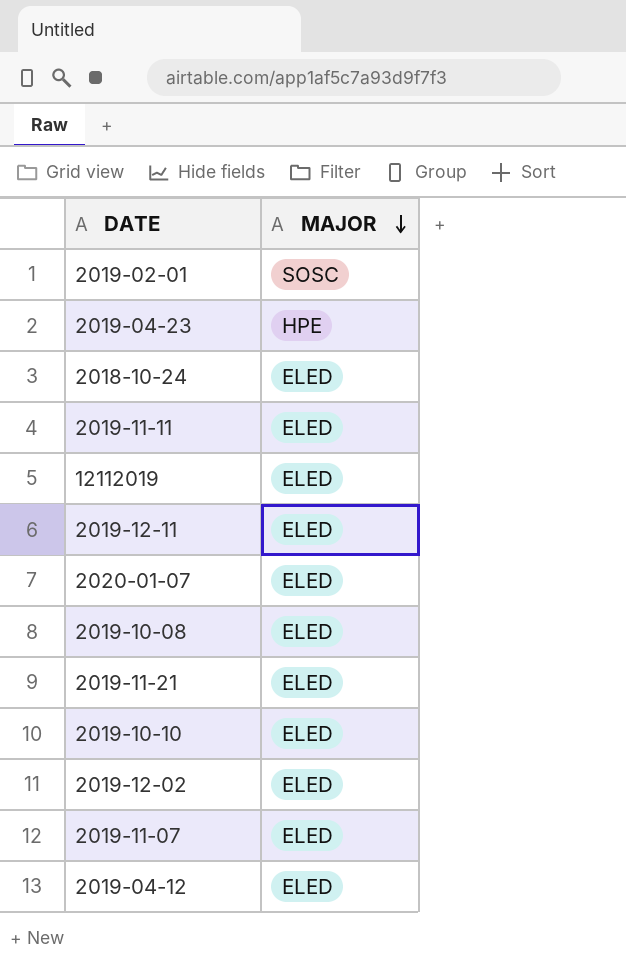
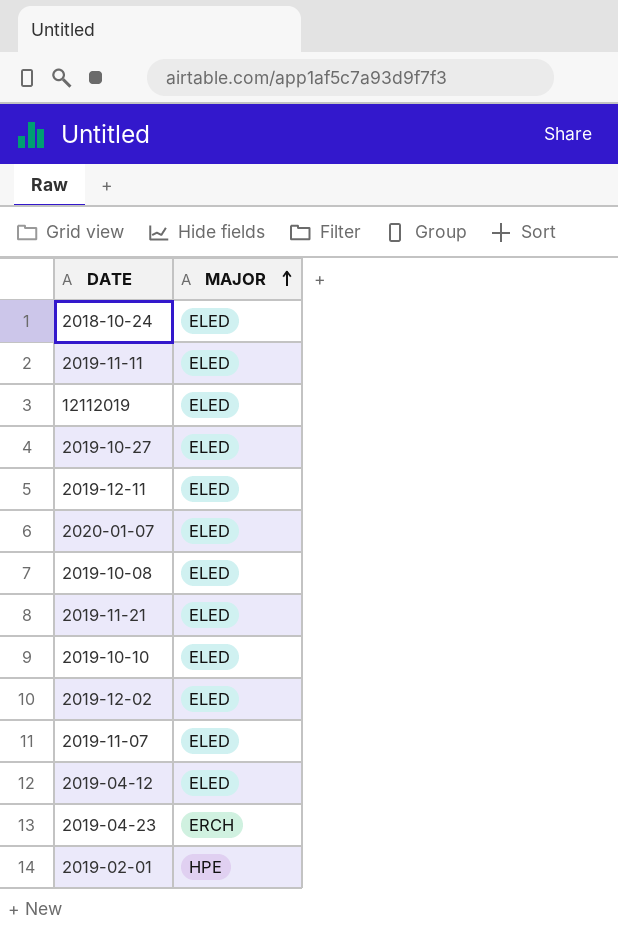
row order: MAJOR descending -> MAJOR ascending
row 2019-10-27: none -> ELED
2019-04-23 | MAJOR: HPE -> ERCH
2019-02-01 | MAJOR: SOSC -> HPE

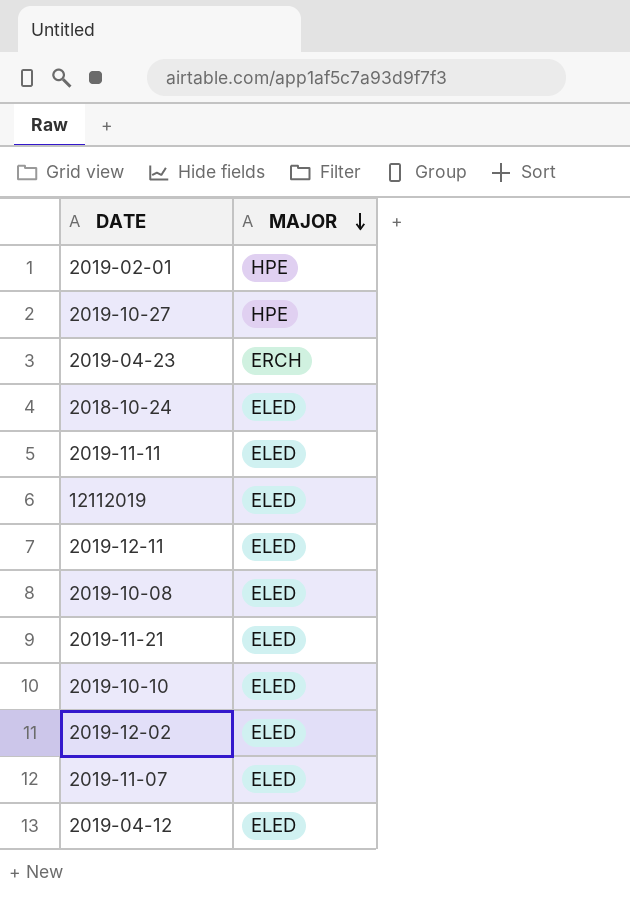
row order: MAJOR ascending -> MAJOR descending
row 2020-01-07: ELED -> none
2019-10-27 | MAJOR: ELED -> HPE

